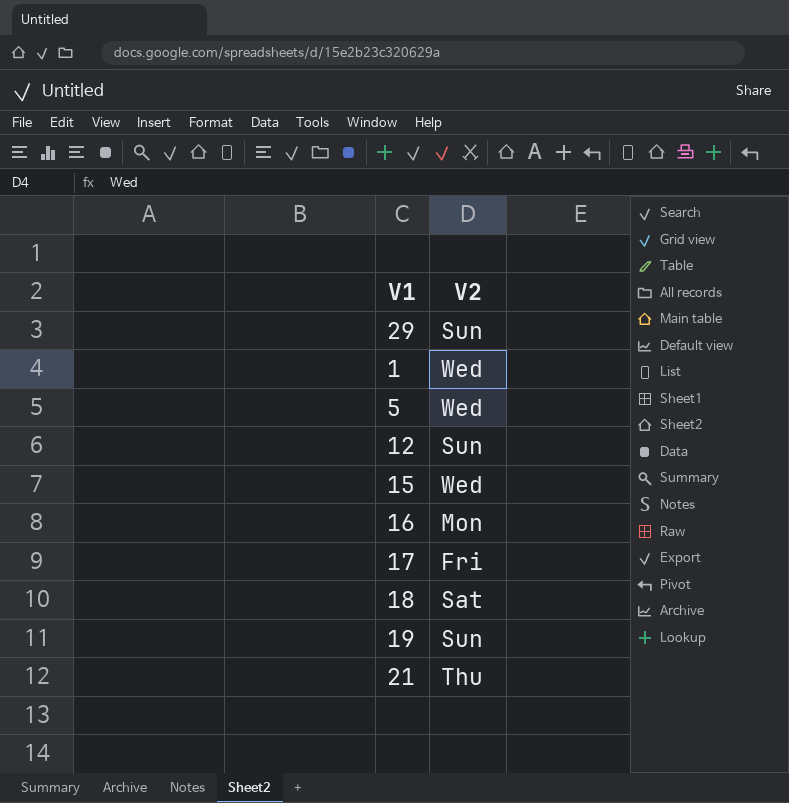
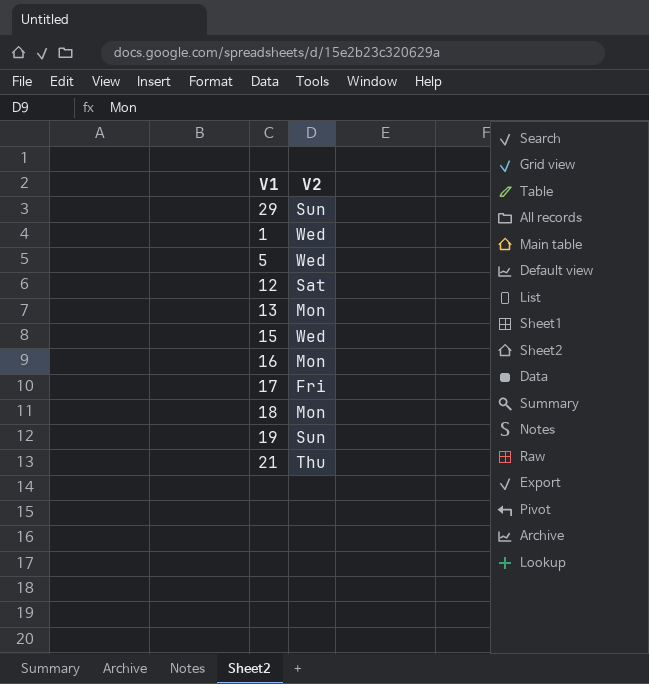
12 | V2: Sun -> Sat
row 13: none -> Mon
18 | V2: Sat -> Mon

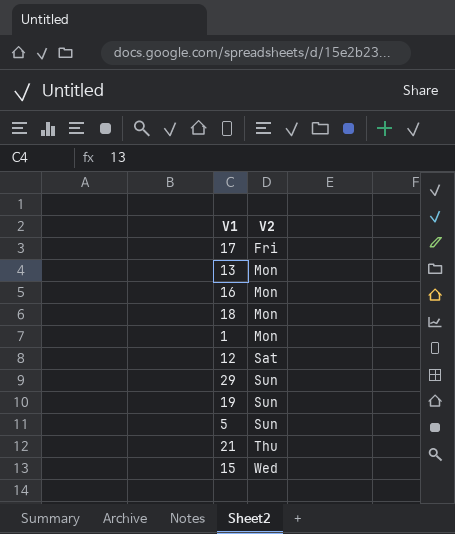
row order: none -> V2 ascending
1 | V2: Wed -> Mon
5 | V2: Wed -> Sun

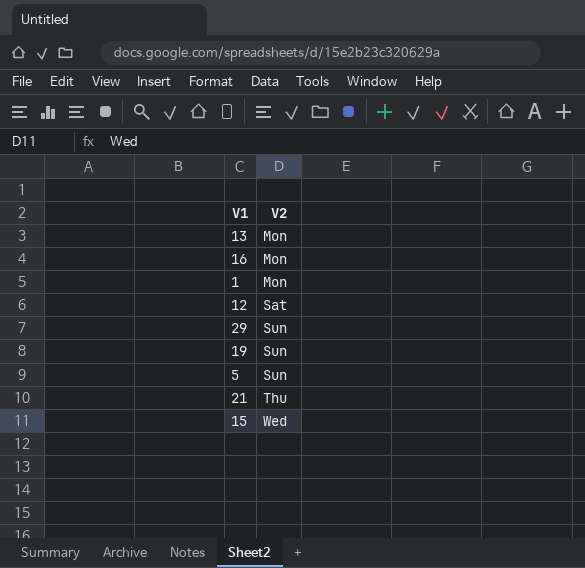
row 17: Fri -> none
row 18: Mon -> none

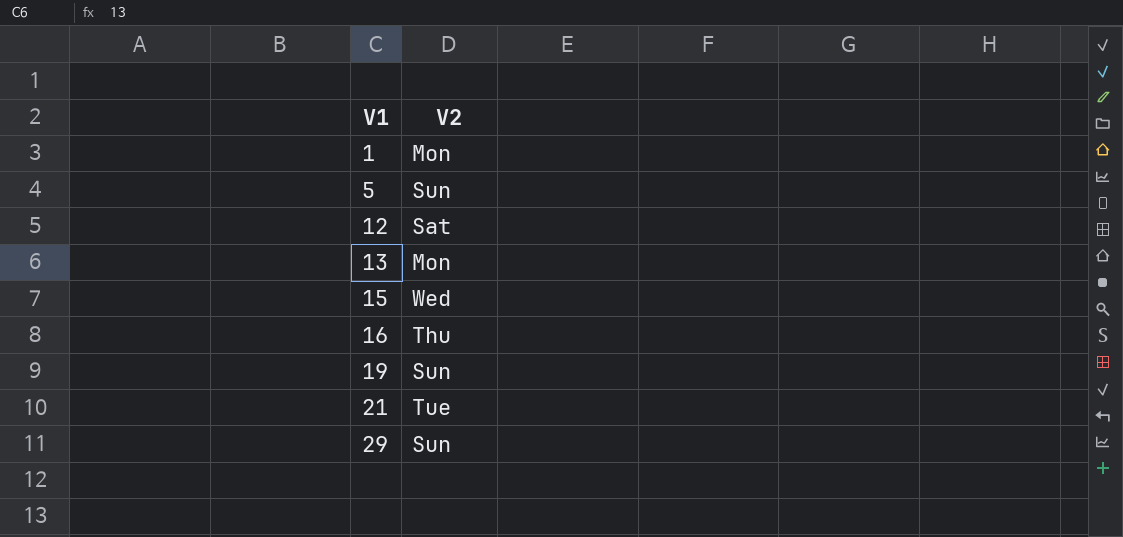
row order: V2 ascending -> V1 ascending
16 | V2: Mon -> Thu
21 | V2: Thu -> Tue

